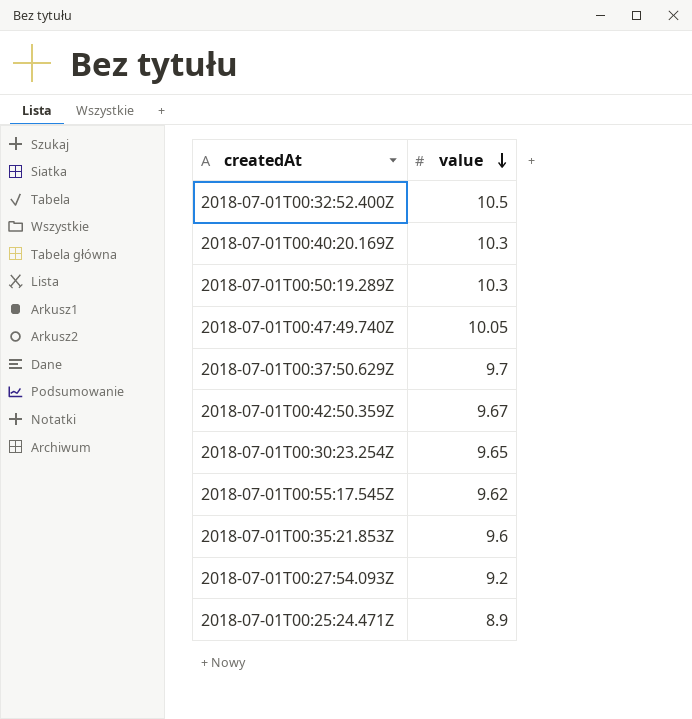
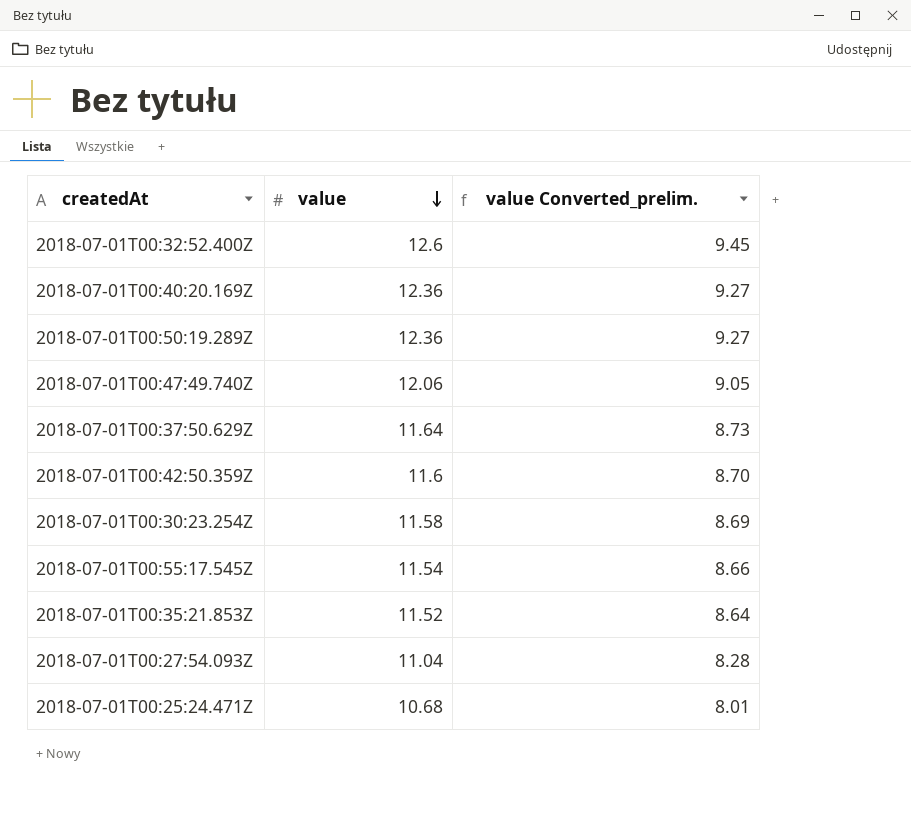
column value Converted_prelim. | formula: none -> [value] * 0.75
2018-07-01T00:32:52.400Z | value: 10.5 -> 12.6
2018-07-01T00:40:20.169Z | value: 10.3 -> 12.36
2018-07-01T00:50:19.289Z | value: 10.3 -> 12.36
2018-07-01T00:47:49.740Z | value: 10.05 -> 12.06
2018-07-01T00:37:50.629Z | value: 9.7 -> 11.64
2018-07-01T00:42:50.359Z | value: 9.67 -> 11.6
2018-07-01T00:30:23.254Z | value: 9.65 -> 11.58
2018-07-01T00:55:17.545Z | value: 9.62 -> 11.54
2018-07-01T00:35:21.853Z | value: 9.6 -> 11.52
2018-07-01T00:27:54.093Z | value: 9.2 -> 11.04
2018-07-01T00:25:24.471Z | value: 8.9 -> 10.68

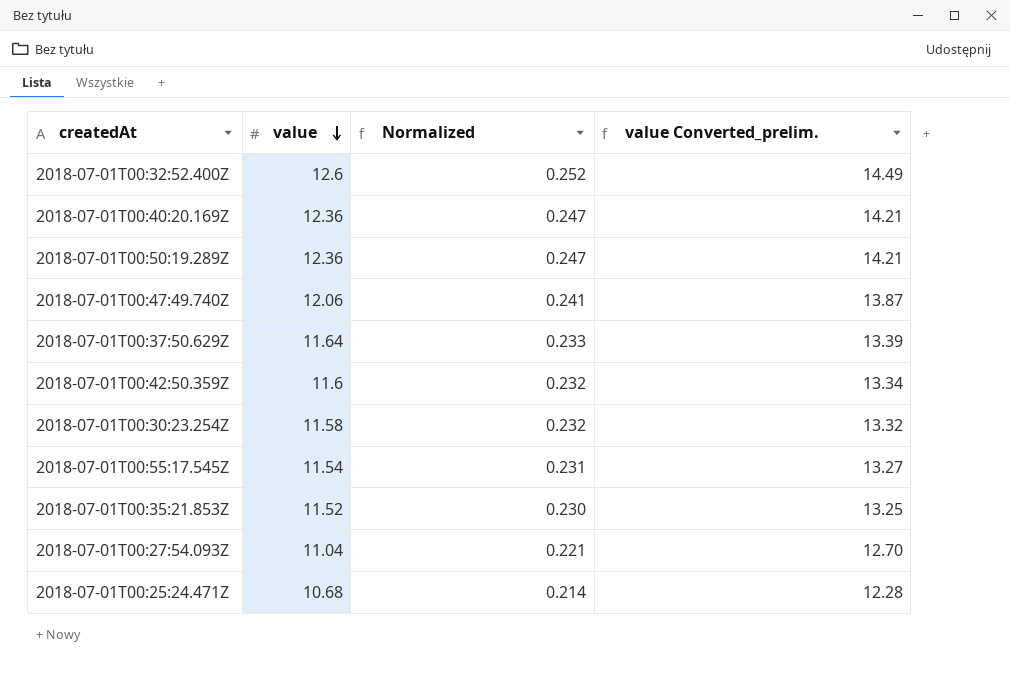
column Normalized | formula: none -> [value] * 0.02
column value Converted_prelim. | formula: [value] * 0.75 -> [value] * 1.15

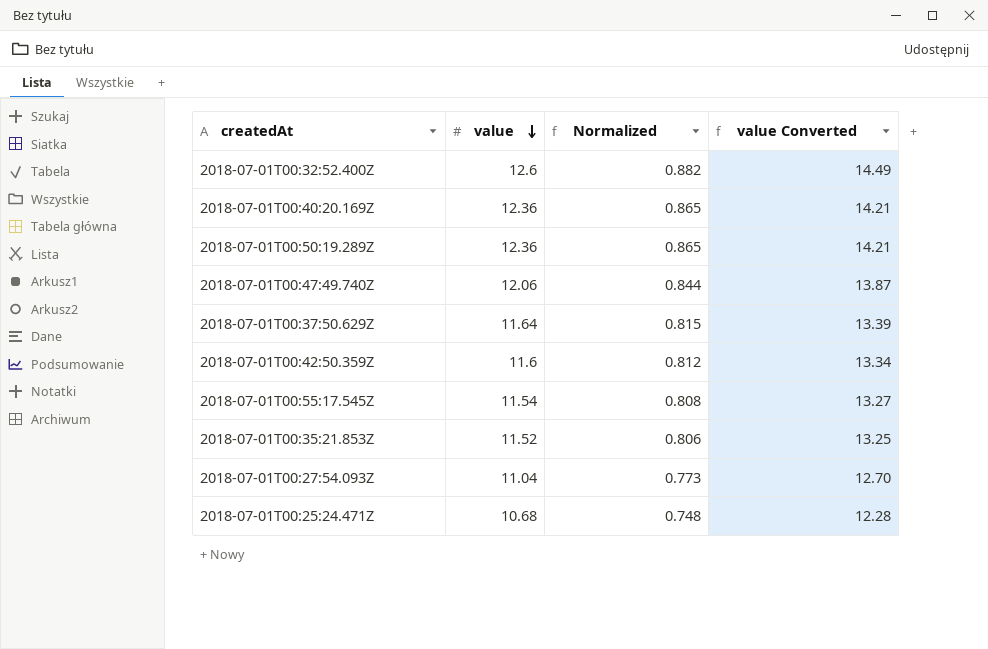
column Normalized | formula: [value] * 0.02 -> [value] * 0.07
column name: value Converted_prelim. -> value Converted
row 2018-07-01T00:30:23.254Z: 11.58 | 0.232 | 13.32 -> none

